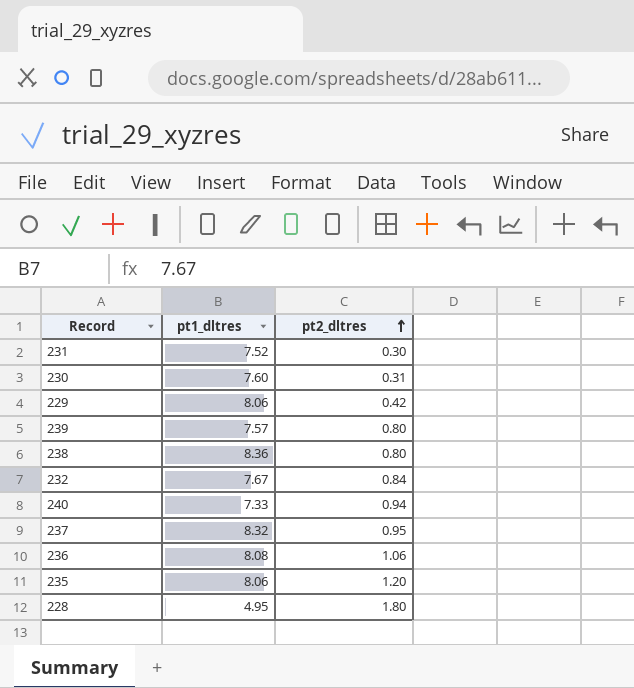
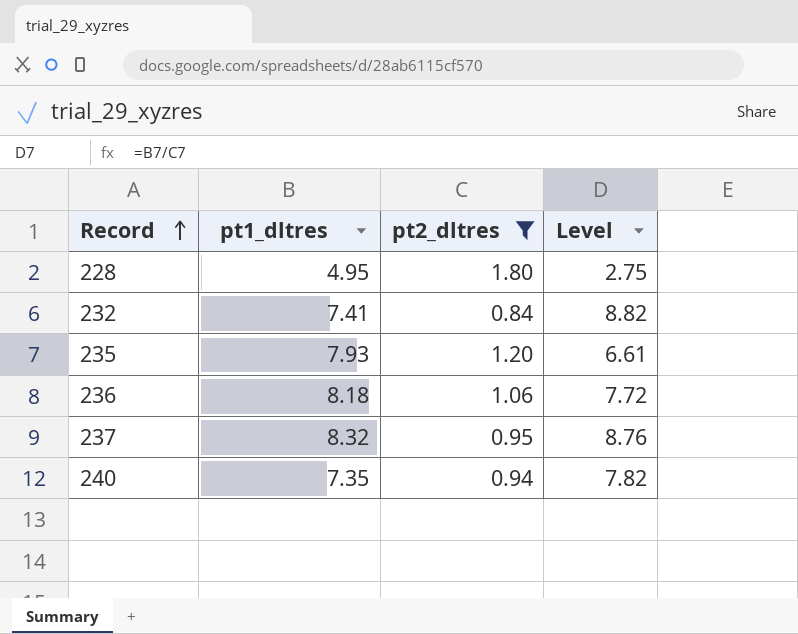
filter: none -> pt2_dltres >= 0.84
row order: pt2_dltres ascending -> Record ascending
column Level | formula: none -> [pt1_dltres] / [pt2_dltres]
232 | pt1_dltres: 7.67 -> 7.41
235 | pt1_dltres: 8.06 -> 7.93
236 | pt1_dltres: 8.08 -> 8.18
240 | pt1_dltres: 7.33 -> 7.35

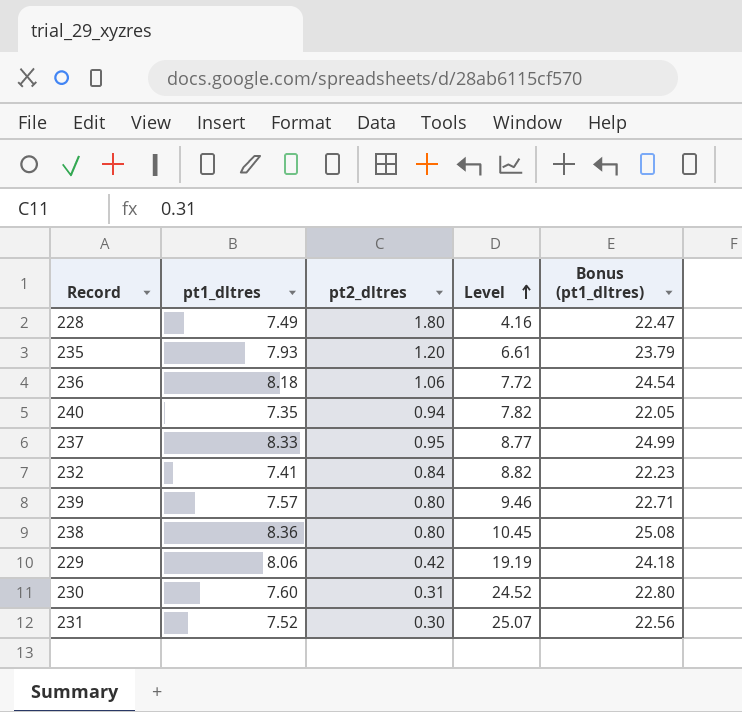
filter: pt2_dltres >= 0.84 -> none
row order: Record ascending -> Level ascending
column Bonus (pt1_dltres) | formula: none -> [pt1_dltres] * 3
228 | pt1_dltres: 4.95 -> 7.49
228 | Level: 2.75 -> 4.16
237 | pt1_dltres: 8.32 -> 8.33
237 | Level: 8.76 -> 8.77

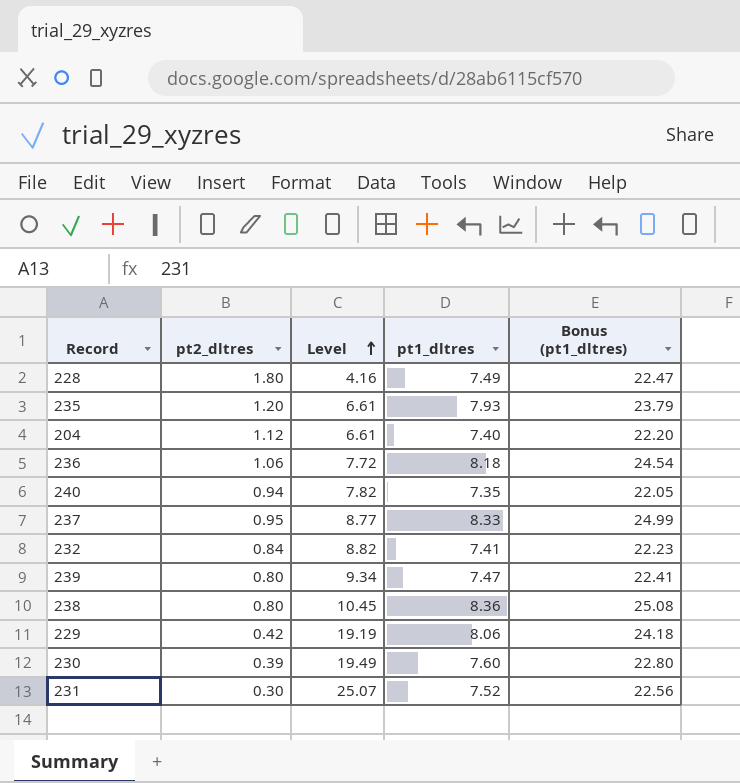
column pt1_dltres | position: 2 -> 4
row 204: none -> 1.12 | 6.61 | 7.40 | 22.20
239 | Level: 9.46 -> 9.34
239 | pt1_dltres: 7.57 -> 7.47
239 | Bonus (pt1_dltres): 22.71 -> 22.41
230 | pt2_dltres: 0.31 -> 0.39
230 | Level: 24.52 -> 19.49

